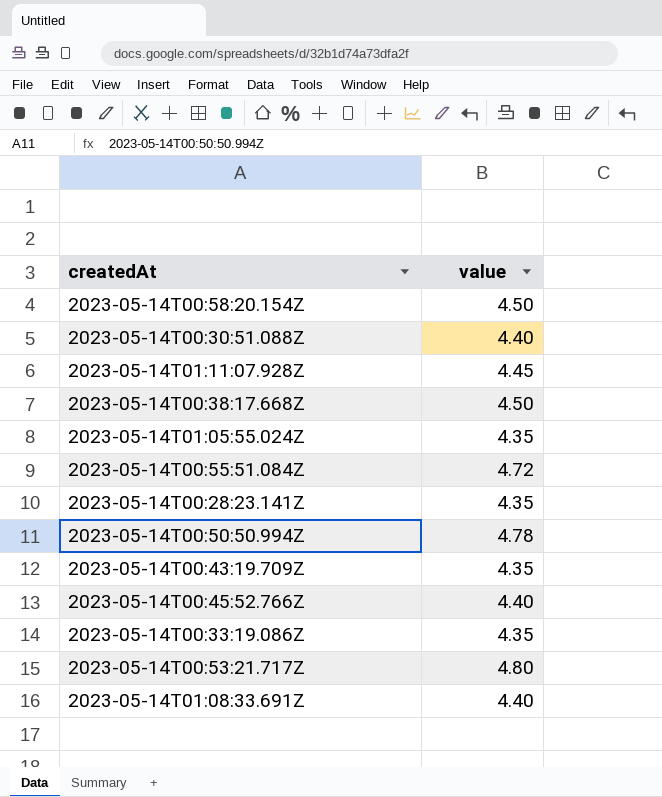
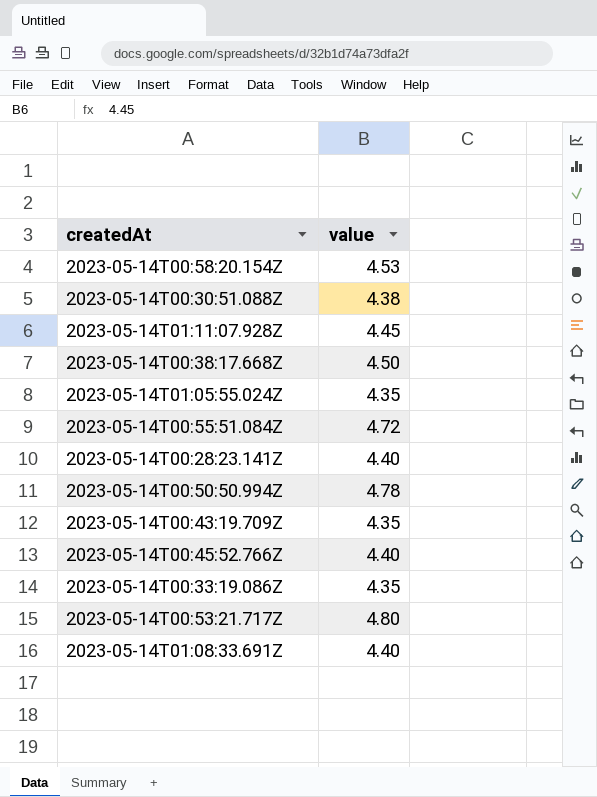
2023-05-14T00:58:20.154Z | value: 4.50 -> 4.53
2023-05-14T00:30:51.088Z | value: 4.40 -> 4.38
2023-05-14T00:28:23.141Z | value: 4.35 -> 4.40

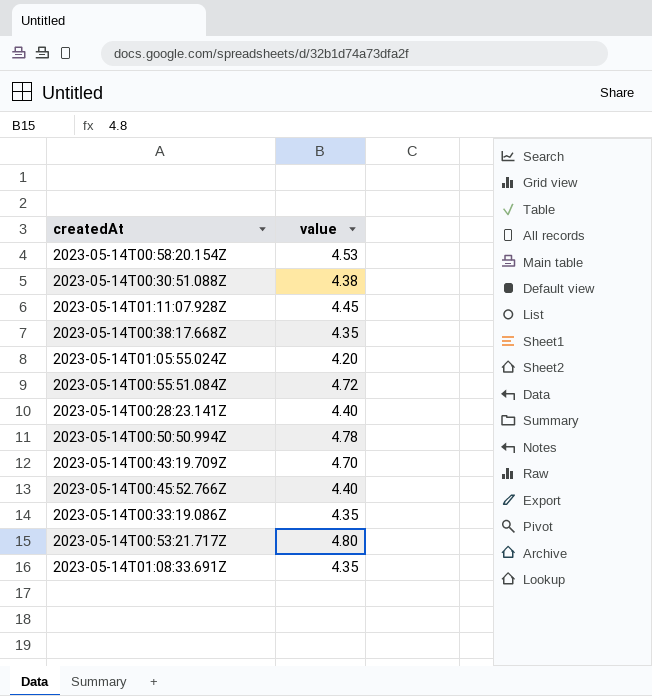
2023-05-14T00:38:17.668Z | value: 4.50 -> 4.35
2023-05-14T01:05:55.024Z | value: 4.35 -> 4.20
2023-05-14T00:43:19.709Z | value: 4.35 -> 4.70
2023-05-14T01:08:33.691Z | value: 4.40 -> 4.35

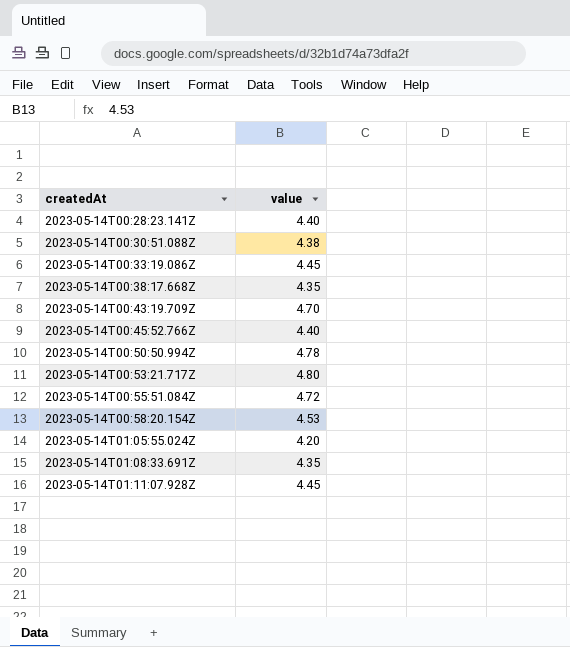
row order: none -> createdAt ascending
2023-05-14T00:33:19.086Z | value: 4.35 -> 4.45

